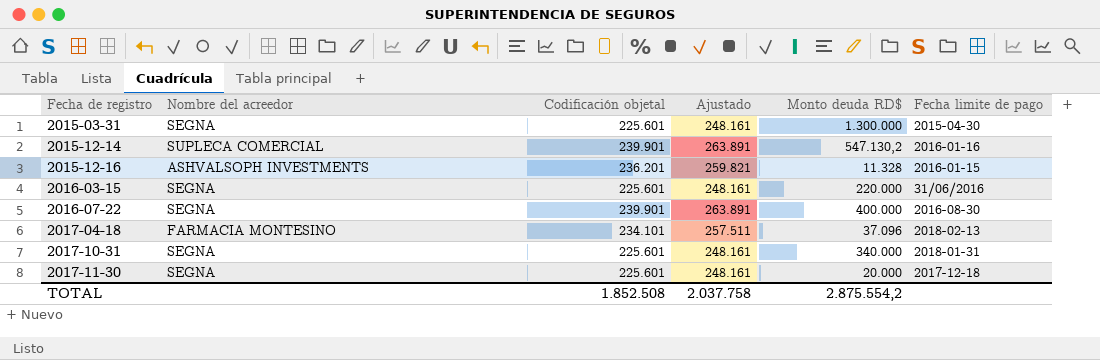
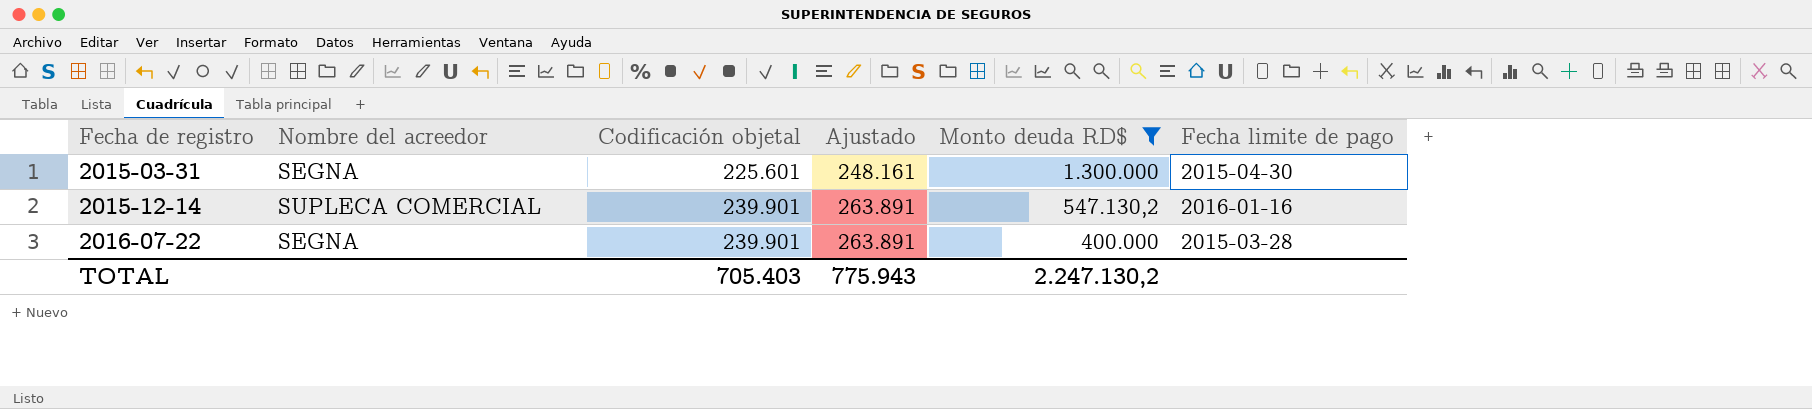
filter: none -> Monto deuda RD$ >= 400.000
2016-07-22 | Fecha limite de pago: 2016-08-30 -> 2015-03-28
TOTAL | Codificación objetal: 1.852.508 -> 705.403
TOTAL | Ajustado: 2.037.758 -> 775.943
TOTAL | Monto deuda RD$: 2.875.554,2 -> 2.247.130,2

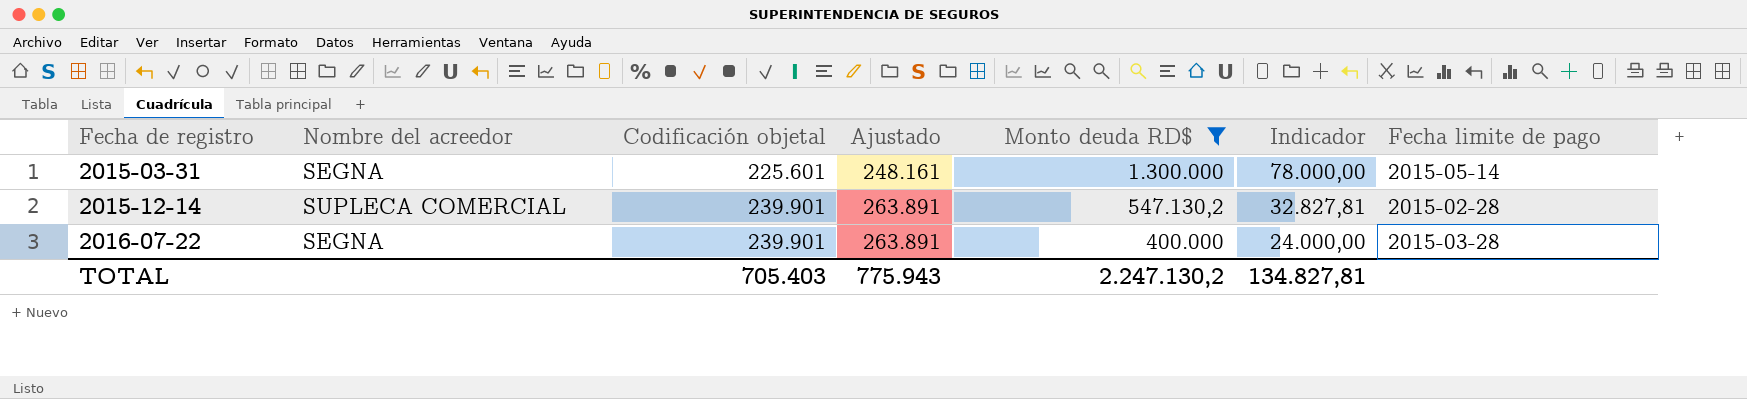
column Indicador | formula: none -> [Monto deuda RD$] * 0,06
2015-03-31 | Fecha limite de pago: 2015-04-30 -> 2015-05-14
2015-12-14 | Fecha limite de pago: 2016-01-16 -> 2015-02-28

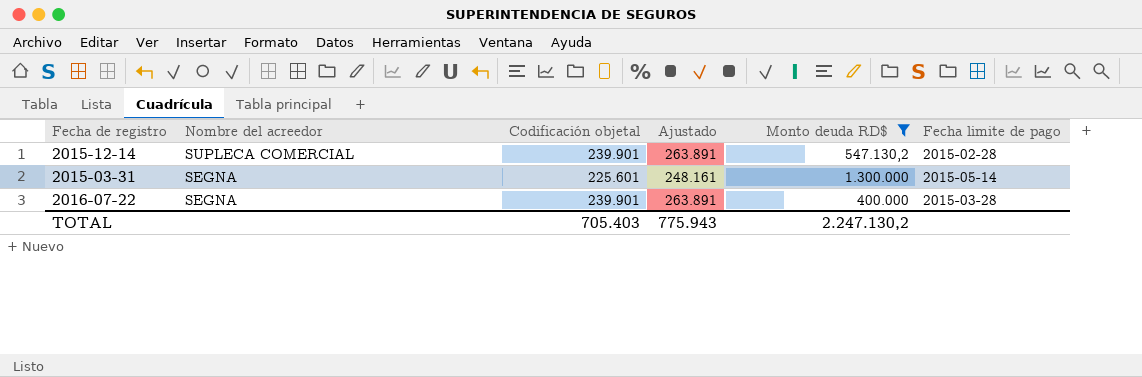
row order: Fecha de registro ascending -> Nombre del acreedor descending
column Indicador | formula: [Monto deuda RD$] * 0,06 -> none

